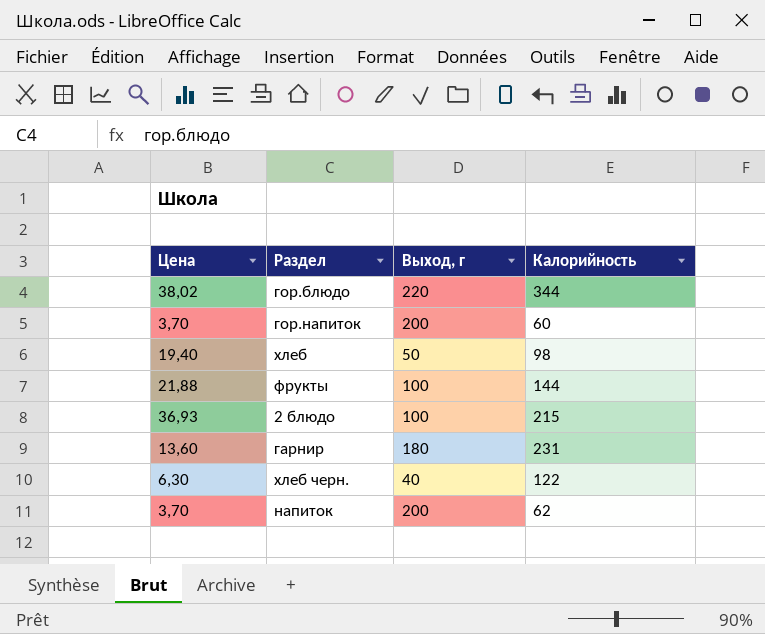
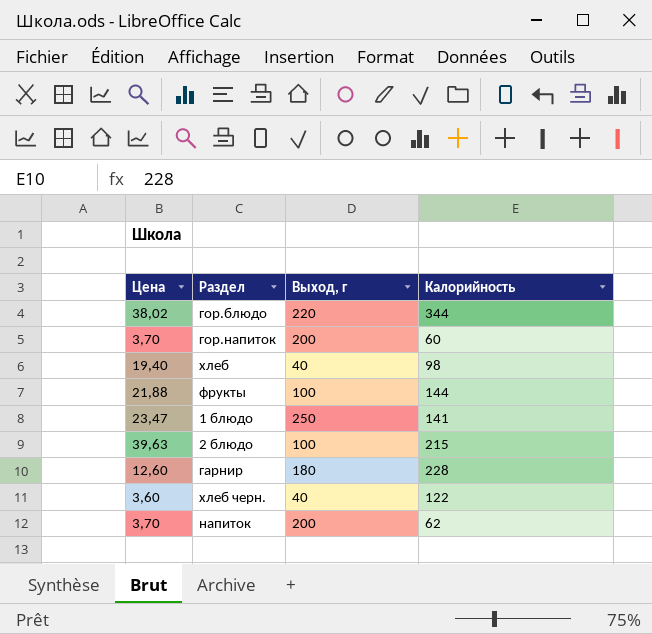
хлеб | Выход, г: 50 -> 40
row 1 блюдо: none -> 23,47 | 250 | 141
2 блюдо | Цена: 36,93 -> 39,63
гарнир | Цена: 13,60 -> 12,60
гарнир | Калорийность: 231 -> 228
хлеб черн. | Цена: 6,30 -> 3,60

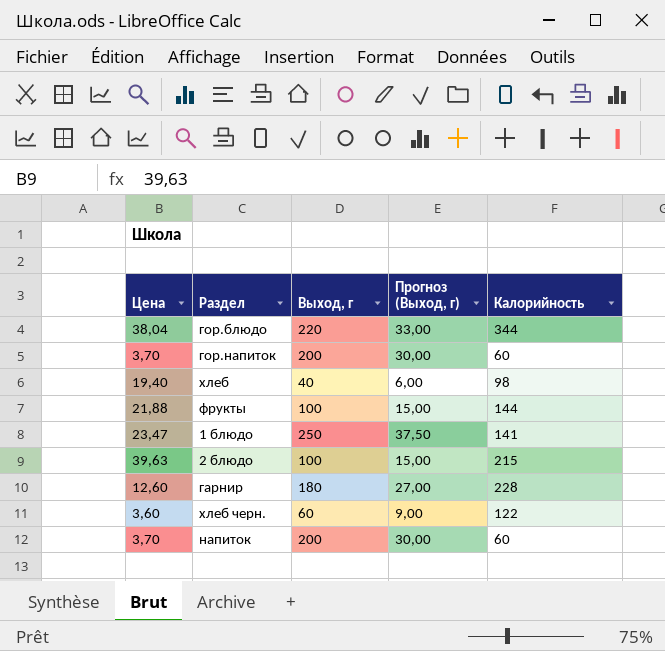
column Прогноз (Выход, г) | formula: none -> [Выход, г] * 0,15
гор.блюдо | Цена: 38,02 -> 38,04
хлеб черн. | Выход, г: 40 -> 60
напиток | Калорийность: 62 -> 60

